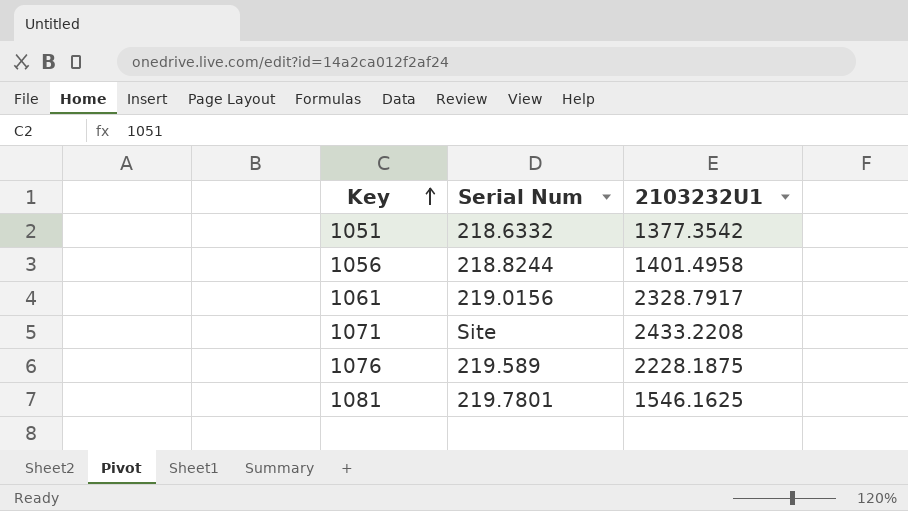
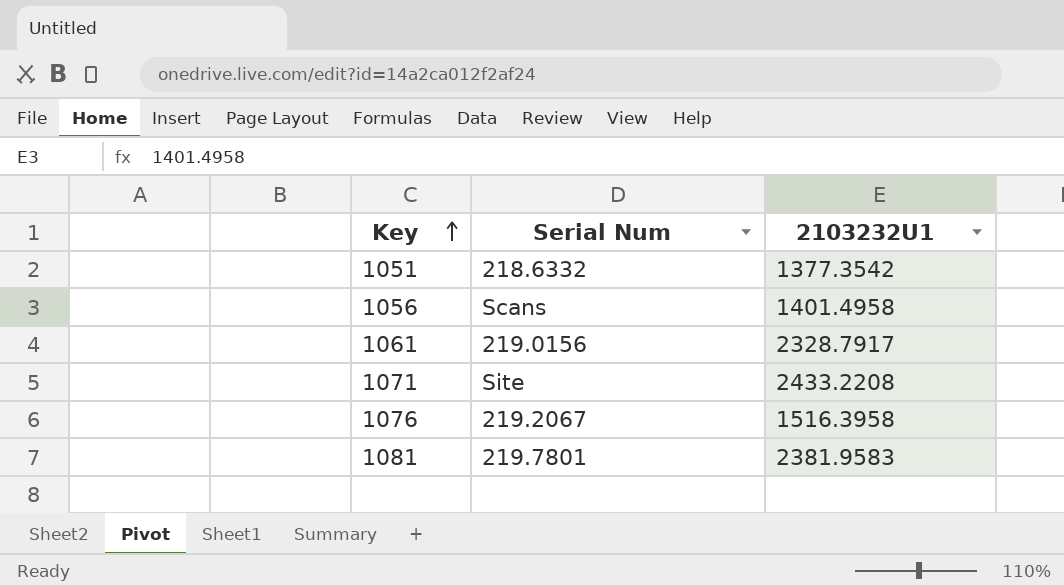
1056 | Serial Num: 218.8244 -> Scans
1076 | Serial Num: 219.589 -> 219.2067
1076 | 2103232U1: 2228.1875 -> 1516.3958
1081 | 2103232U1: 1546.1625 -> 2381.9583

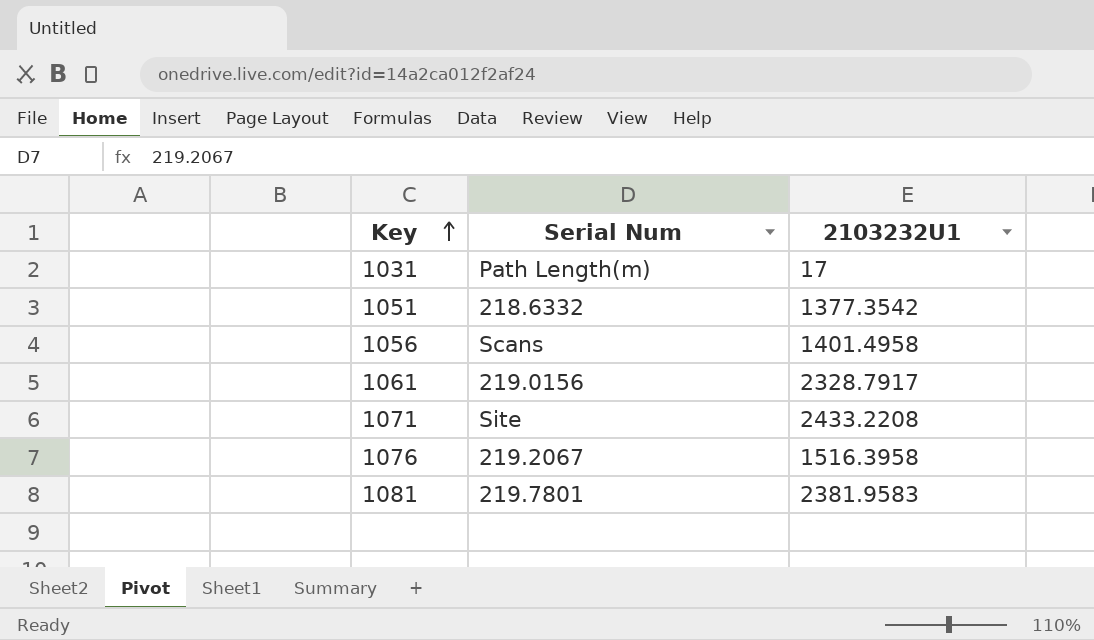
row 1031: none -> Path Length(m) | 17

